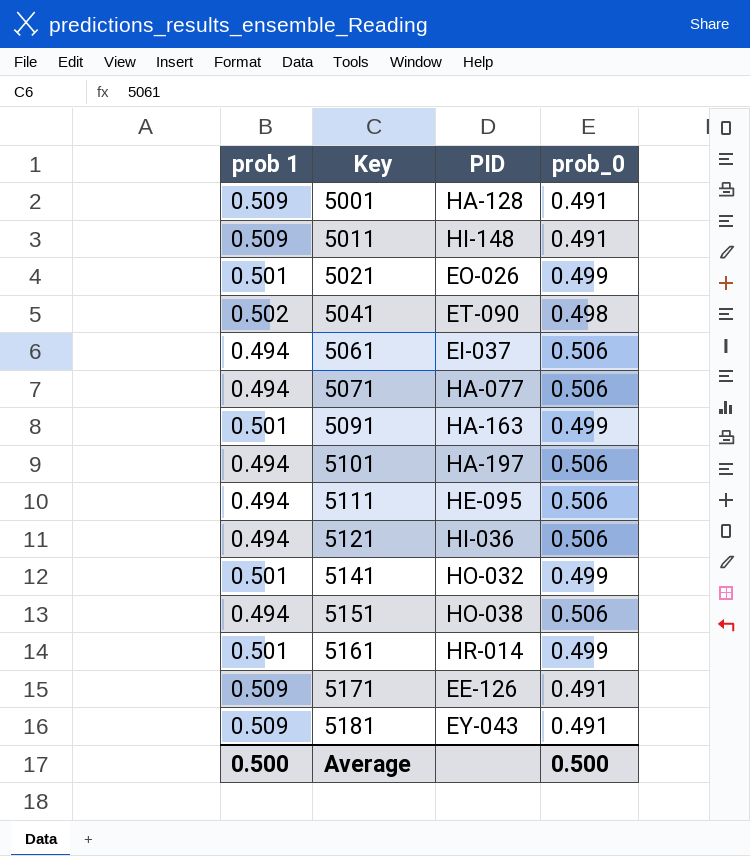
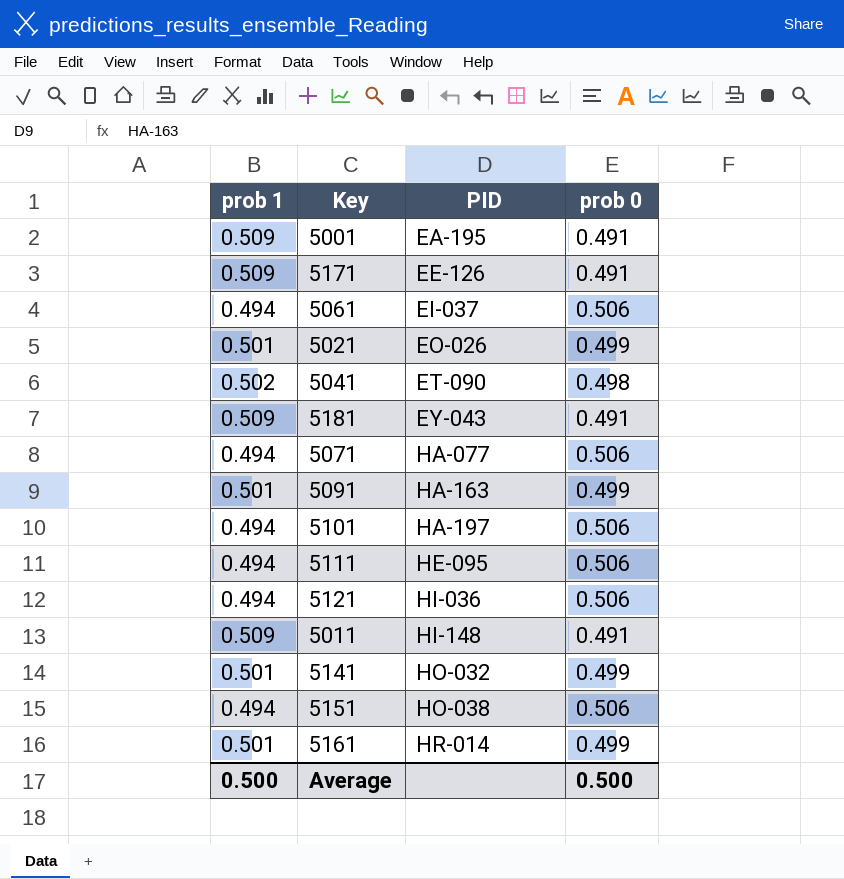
row order: Key ascending -> PID ascending
column name: prob_0 -> prob 0
5001 | PID: HA-128 -> EA-195

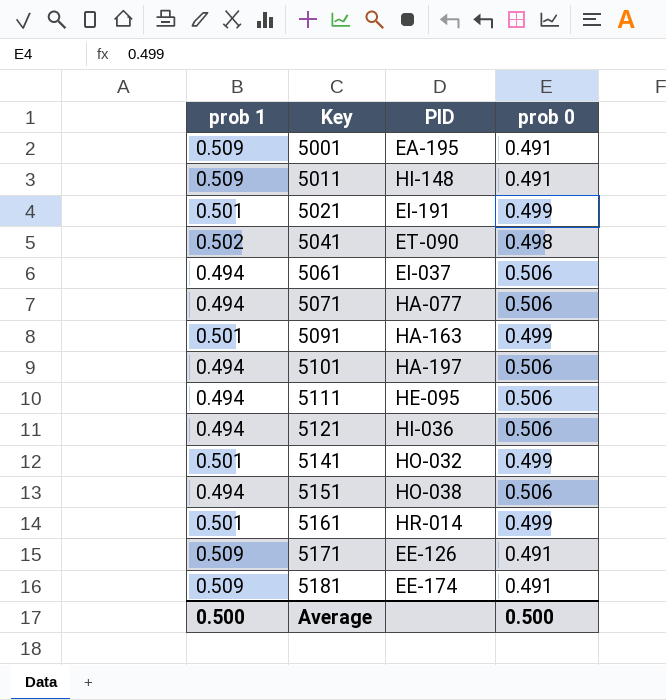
row order: PID ascending -> Key ascending
5021 | PID: EO-026 -> EI-191
5181 | PID: EY-043 -> EE-174

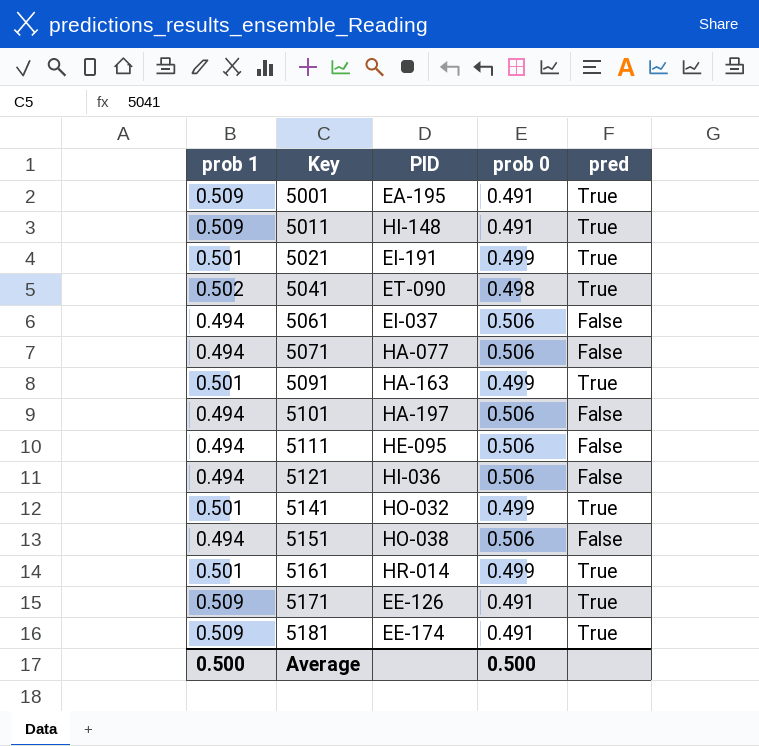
column pred | position: none -> 5

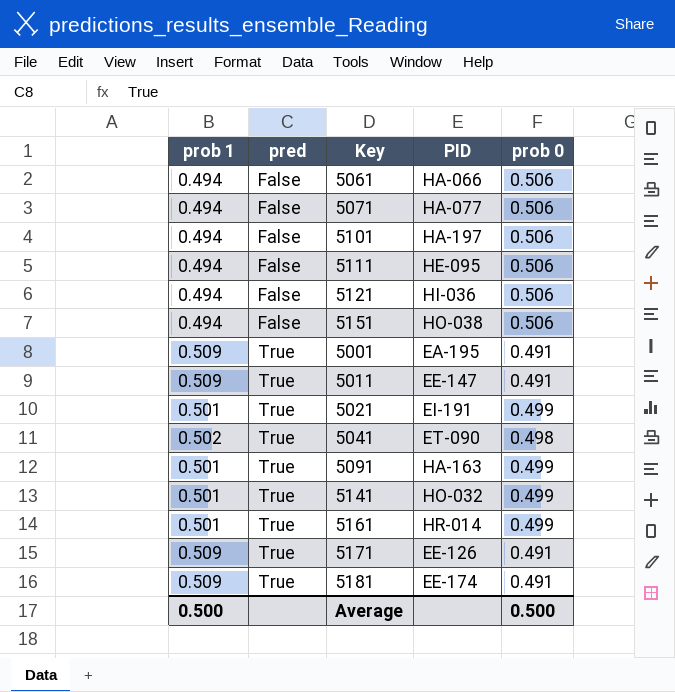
row order: Key ascending -> pred ascending
column pred | position: 5 -> 2
5061 | PID: EI-037 -> HA-066
5011 | PID: HI-148 -> EE-147

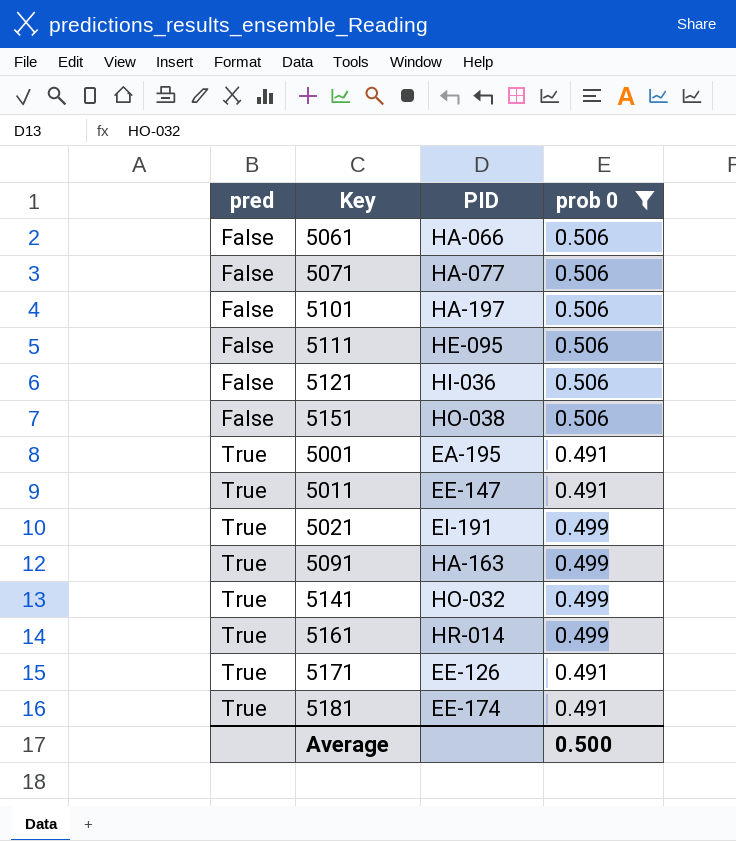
filter: none -> prob 0 != 0.498
column prob 1 | position: 1 -> none

